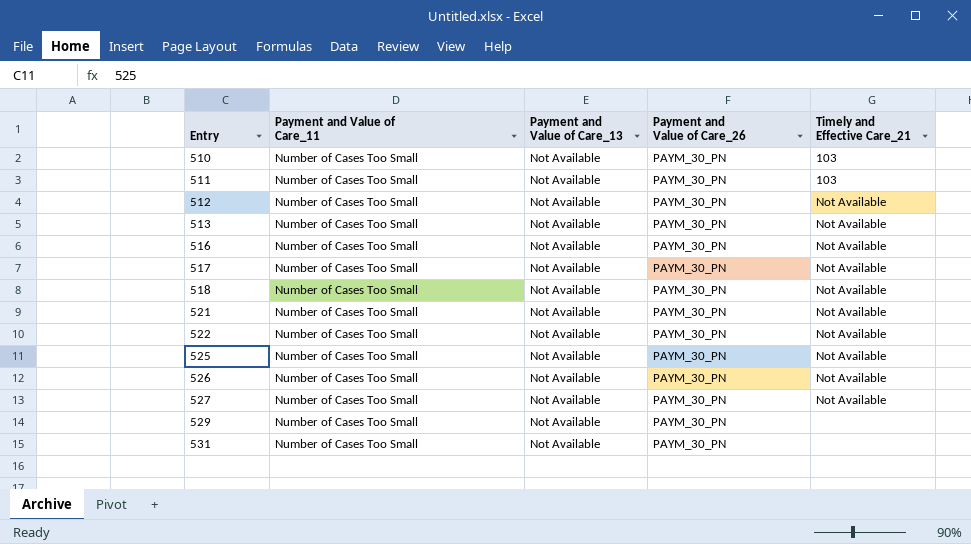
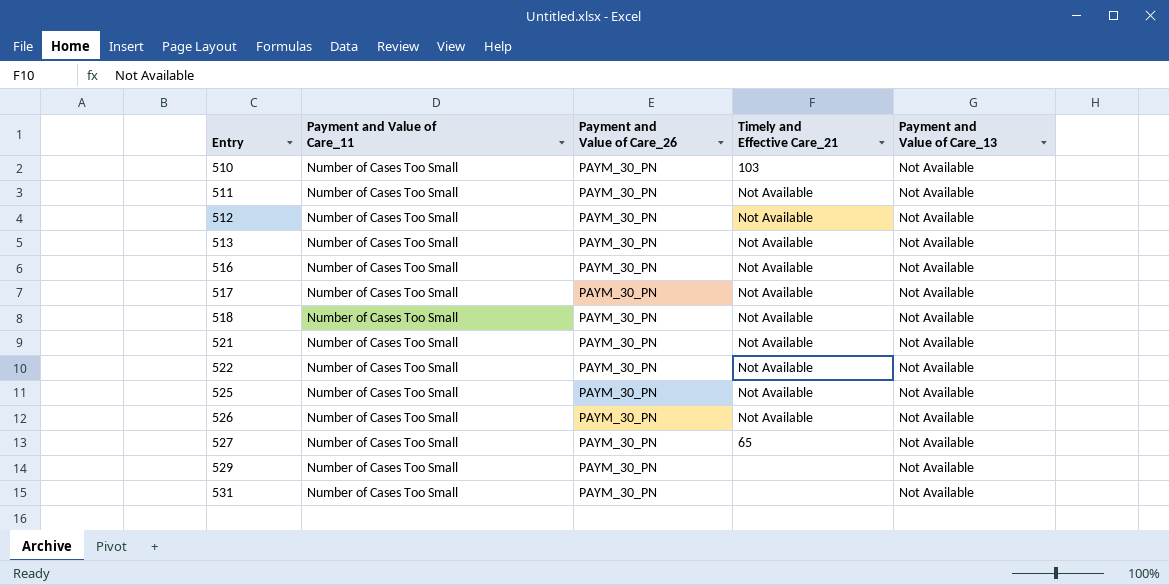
column Payment and Value of Care_13 | position: 3 -> 5
511 | Timely and Effective Care_21: 103 -> Not Available
527 | Timely and Effective Care_21: Not Available -> 65

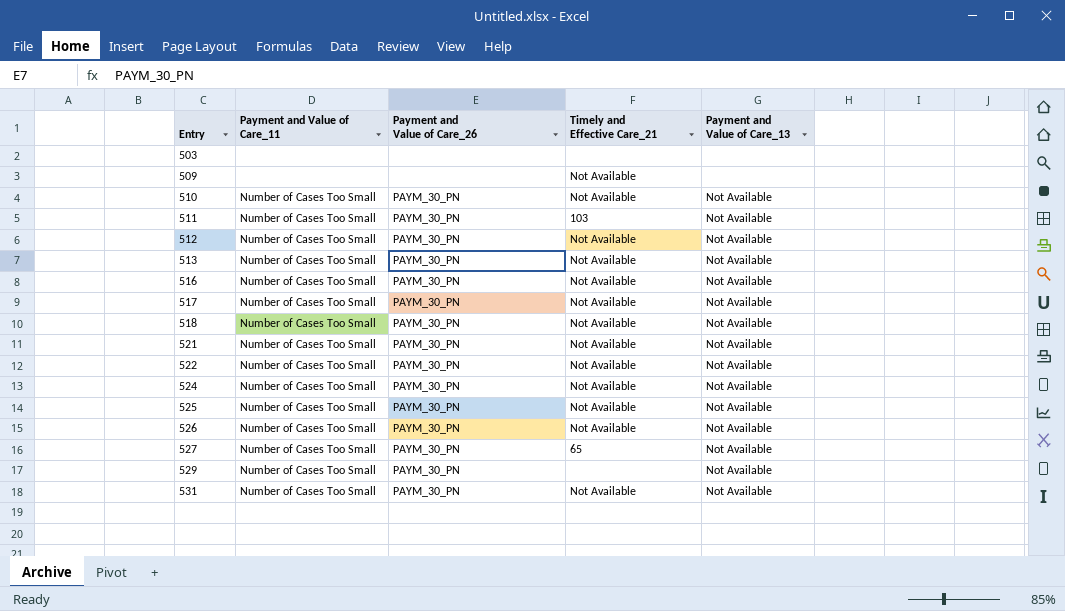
row 503: none -> none | none | none | none
row 509: none -> none | none | Not Available | none
510 | Timely and Effective Care_21: 103 -> Not Available
511 | Timely and Effective Care_21: Not Available -> 103
row 524: none -> Number of Cases Too Small | PAYM_30_PN | Not Available | Not Available
531 | Timely and Effective Care_21: none -> Not Available

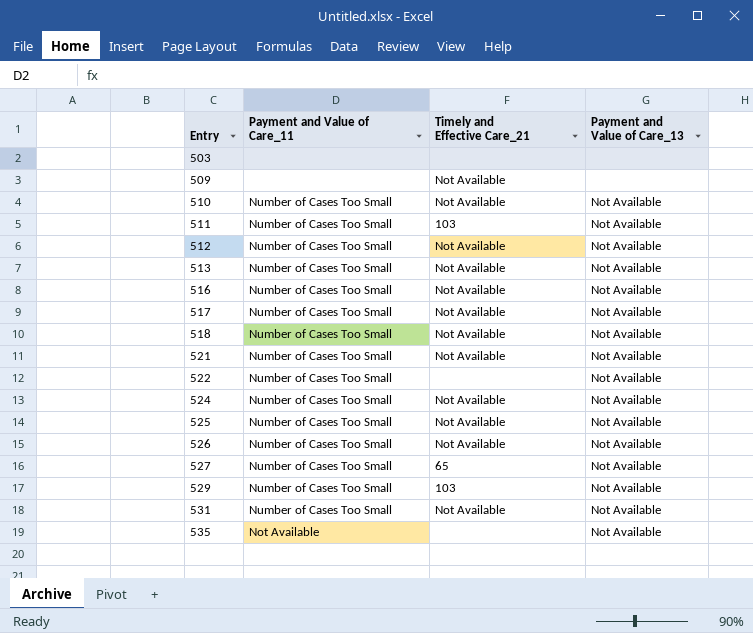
column Payment and Value of Care_26 | position: 3 -> none
522 | Timely and Effective Care_21: Not Available -> none
529 | Timely and Effective Care_21: none -> 103
row 535: none -> Not Available | none | Not Available

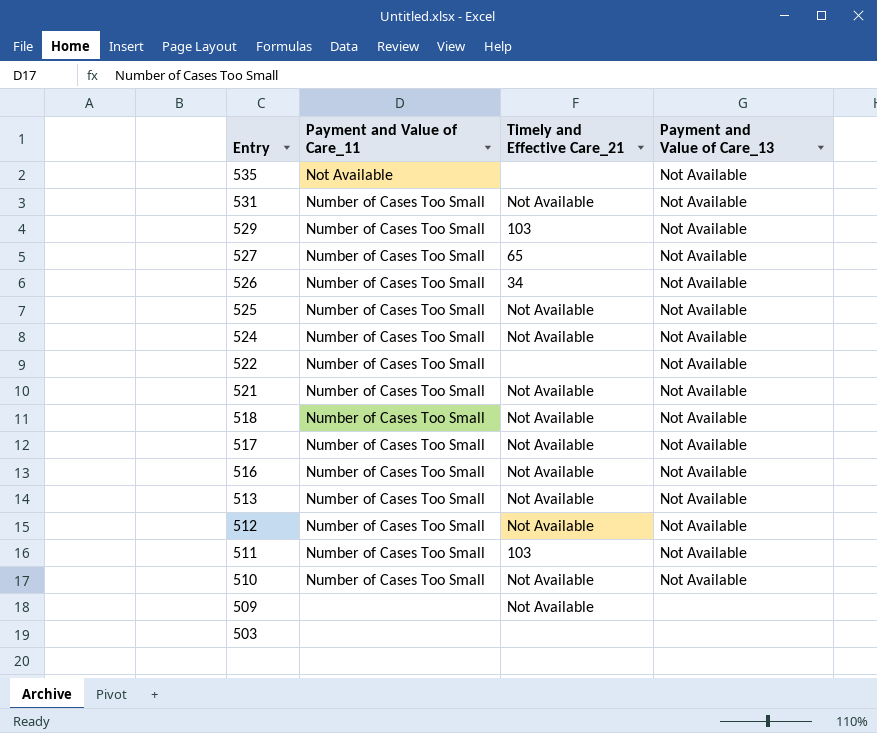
row order: Entry ascending -> Entry descending
526 | Timely and Effective Care_21: Not Available -> 34

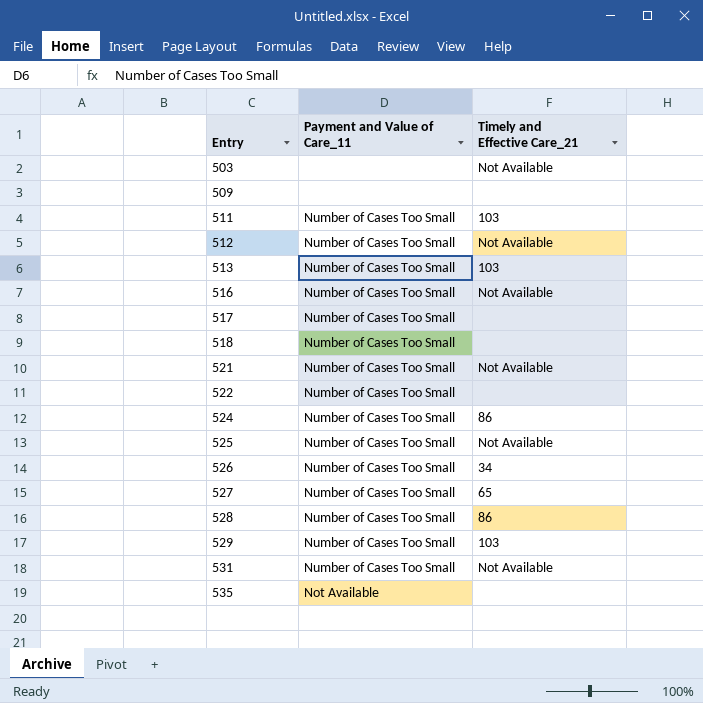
row order: Entry descending -> Entry ascending
column Payment and Value of Care_13 | position: 4 -> none
row 510: Number of Cases Too Small | Not Available | Not Available -> none
503 | Timely and Effective Care_21: none -> Not Available
509 | Timely and Effective Care_21: Not Available -> none
513 | Timely and Effective Care_21: Not Available -> 103
517 | Timely and Effective Care_21: Not Available -> none
518 | Timely and Effective Care_21: Not Available -> none
524 | Timely and Effective Care_21: Not Available -> 86
row 528: none -> Number of Cases Too Small | 86

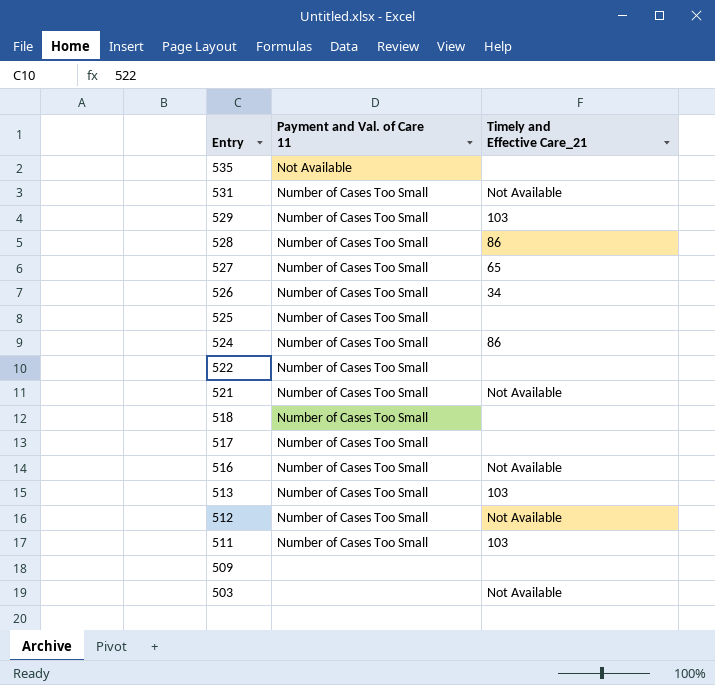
row order: Entry ascending -> Entry descending
column name: Payment and Value of Care_11 -> Payment and Val. of Care 11
525 | Timely and Effective Care_21: Not Available -> none

